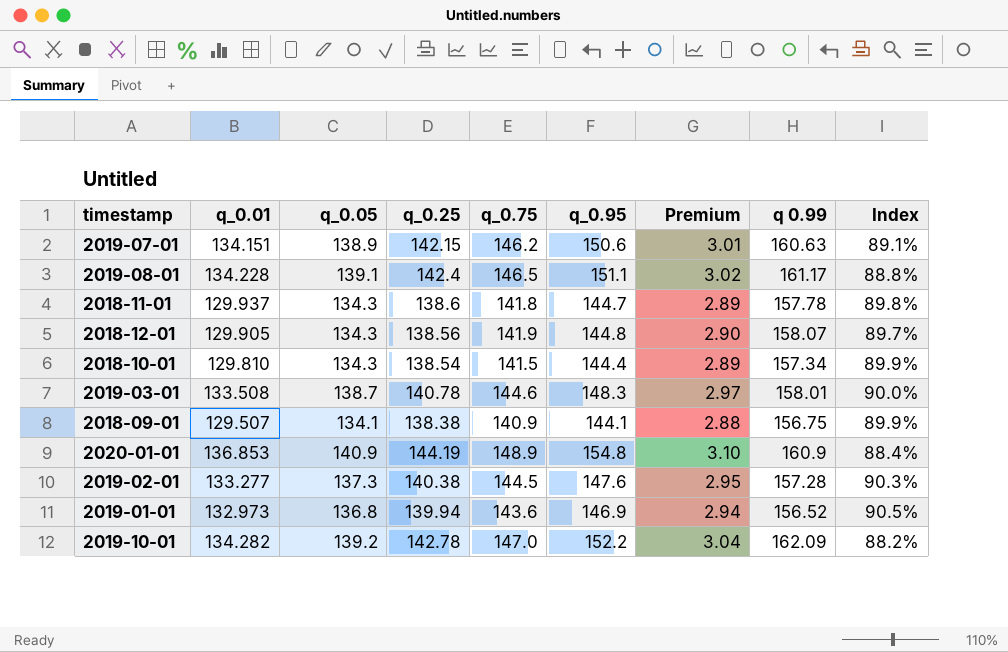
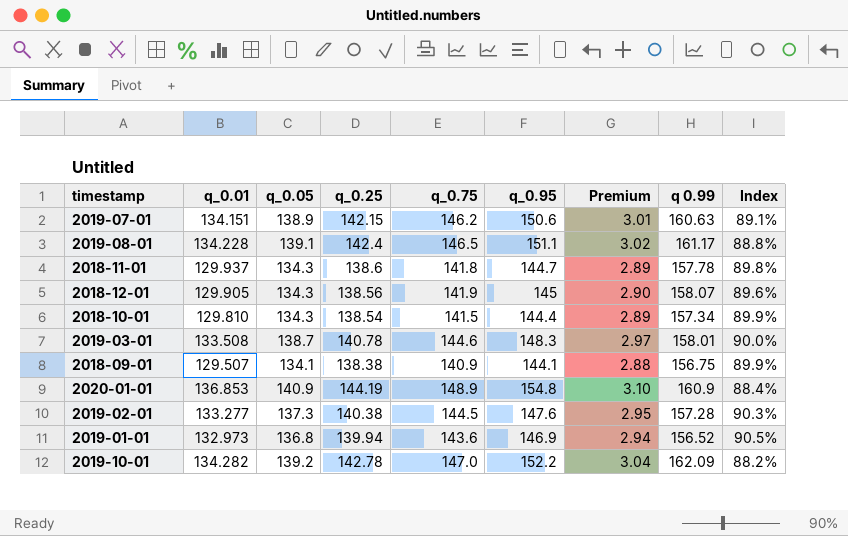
2018-12-01 | q_0.95: 144.8 -> 145
2018-12-01 | Index: 89.7% -> 89.6%

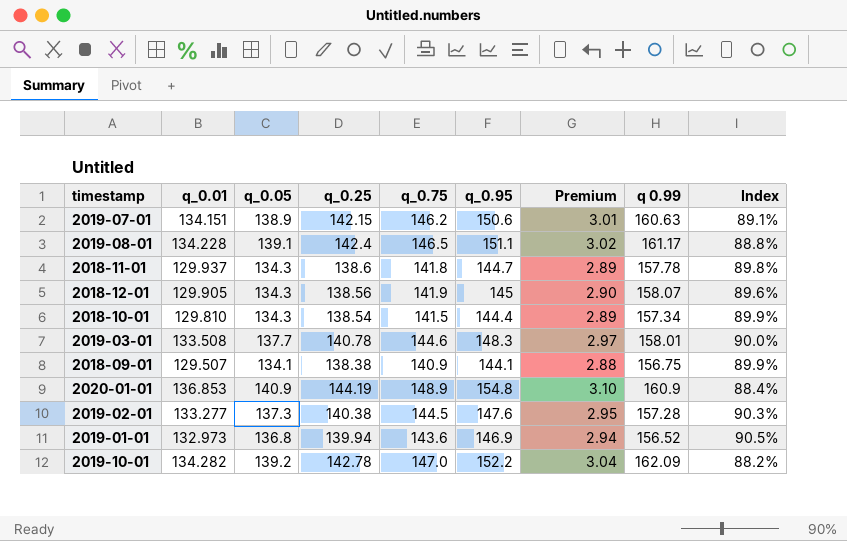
2019-03-01 | q_0.05: 138.7 -> 137.7

